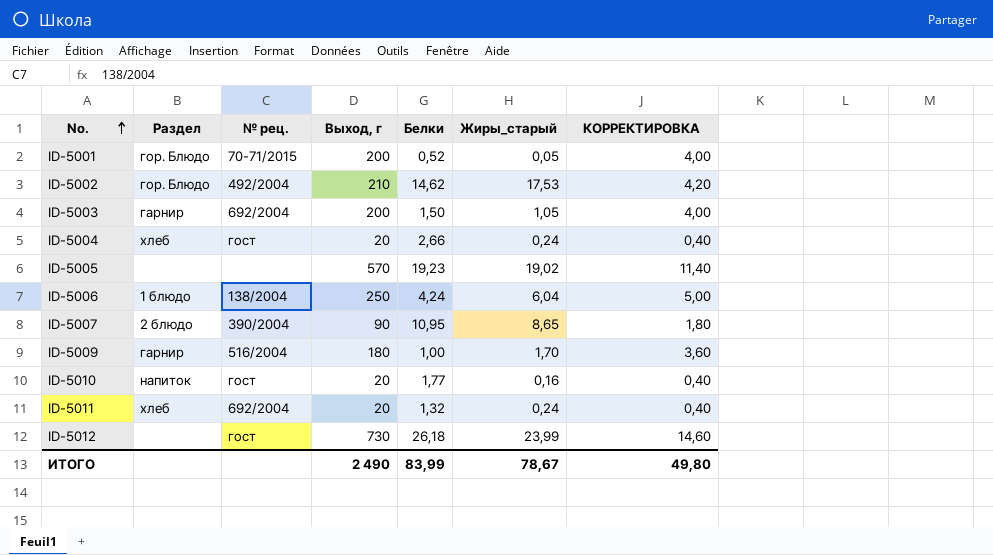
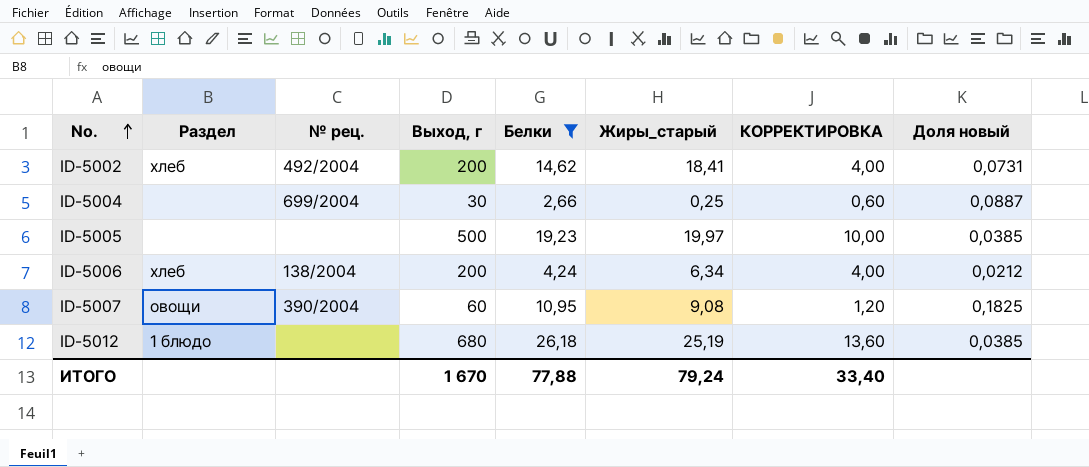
filter: none -> Белки >= 2,66
column Доля новый | formula: none -> [Белки] / [Выход, г]
ID-5002 | Раздел: гор. Блюдо -> хлеб
ID-5002 | Выход, г: 210 -> 200
ID-5002 | Жиры_старый: 17,53 -> 18,41
ID-5002 | КОРРЕКТИРОВКА: 4,20 -> 4,00
ID-5004 | Раздел: хлеб -> none
ID-5004 | № рец.: гост -> 699/2004
ID-5004 | Выход, г: 20 -> 30
ID-5004 | Жиры_старый: 0,24 -> 0,25
ID-5004 | КОРРЕКТИРОВКА: 0,40 -> 0,60
ID-5005 | Выход, г: 570 -> 500
ID-5005 | Жиры_старый: 19,02 -> 19,97
ID-5005 | КОРРЕКТИРОВКА: 11,40 -> 10,00
ID-5006 | Раздел: 1 блюдо -> хлеб
ID-5006 | Выход, г: 250 -> 200
ID-5006 | Жиры_старый: 6,04 -> 6,34
ID-5006 | КОРРЕКТИРОВКА: 5,00 -> 4,00
ID-5007 | Раздел: 2 блюдо -> овощи
ID-5007 | Выход, г: 90 -> 60
ID-5007 | Жиры_старый: 8,65 -> 9,08
ID-5007 | КОРРЕКТИРОВКА: 1,80 -> 1,20
ID-5012 | Раздел: none -> 1 блюдо
ID-5012 | № рец.: гост -> none
ID-5012 | Выход, г: 730 -> 680
ID-5012 | Жиры_старый: 23,99 -> 25,19
ID-5012 | КОРРЕКТИРОВКА: 14,60 -> 13,60
ИТОГО | Выход, г: 2 490 -> 1 670
ИТОГО | Белки: 83,99 -> 77,88
ИТОГО | Жиры_старый: 78,67 -> 79,24
ИТОГО | КОРРЕКТИРОВКА: 49,80 -> 33,40

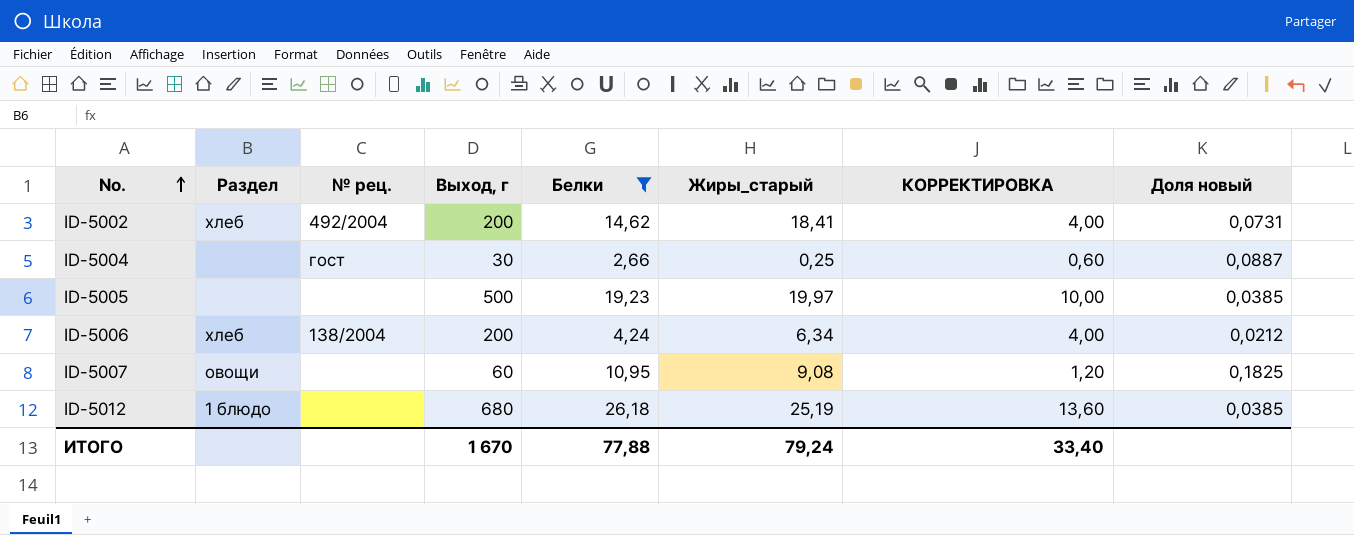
ID-5004 | № рец.: 699/2004 -> гост
ID-5007 | № рец.: 390/2004 -> none

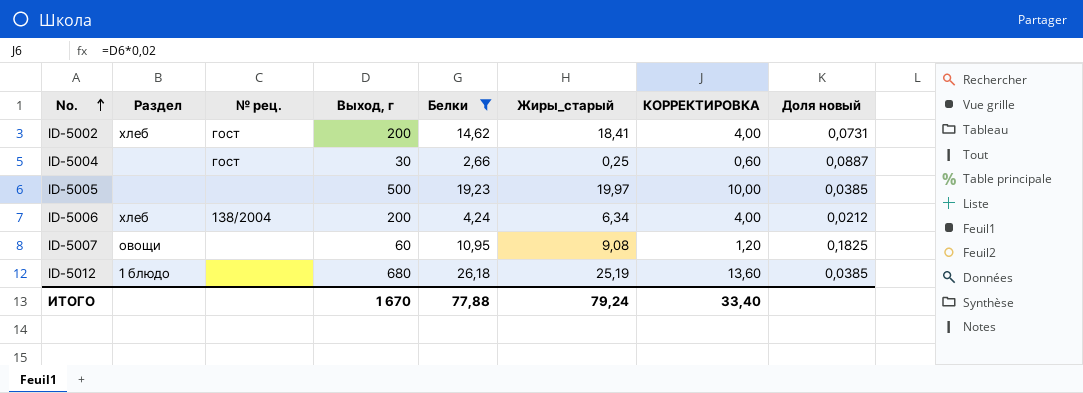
ID-5002 | № рец.: 492/2004 -> гост

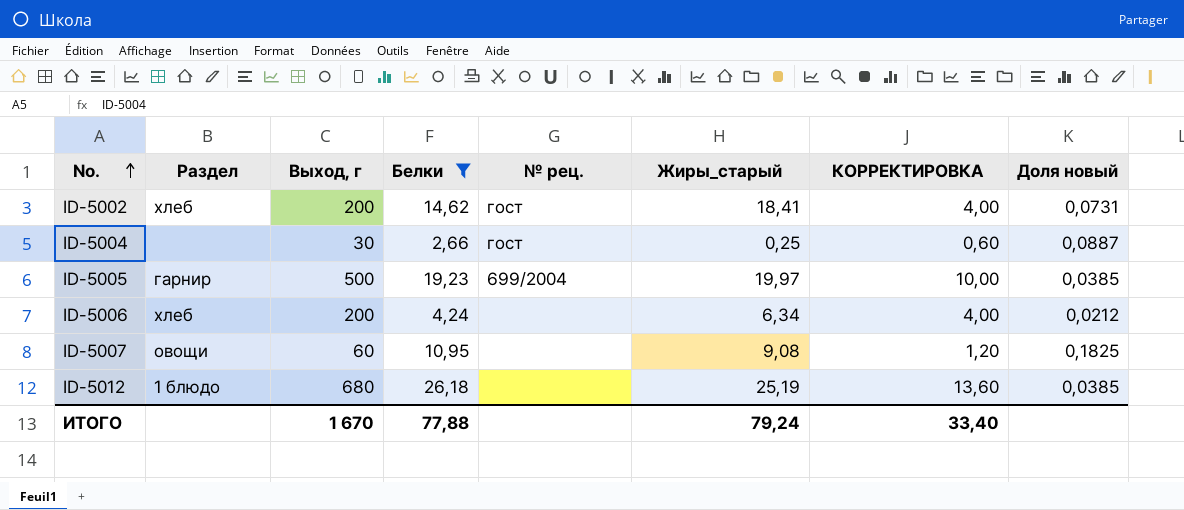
column № рец. | position: 3 -> 5
ID-5005 | Раздел: none -> гарнир
ID-5005 | № рец.: none -> 699/2004
ID-5006 | № рец.: 138/2004 -> none

